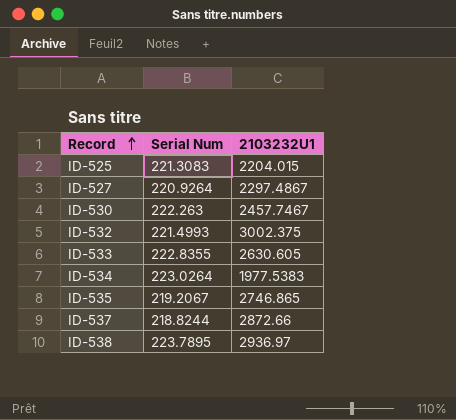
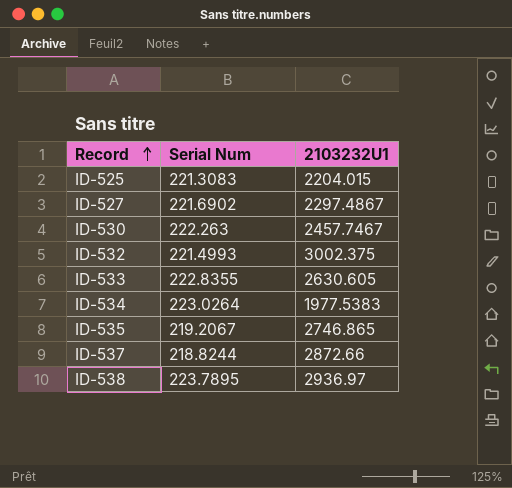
ID-527 | Serial Num: 220.9264 -> 221.6902

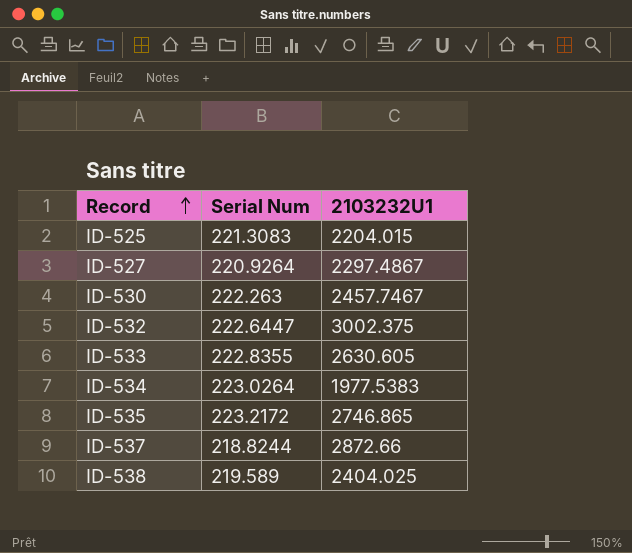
ID-527 | Serial Num: 221.6902 -> 220.9264
ID-532 | Serial Num: 221.4993 -> 222.6447
ID-535 | Serial Num: 219.2067 -> 223.2172
ID-538 | Serial Num: 223.7895 -> 219.589
ID-538 | 2103232U1: 2936.97 -> 2404.025

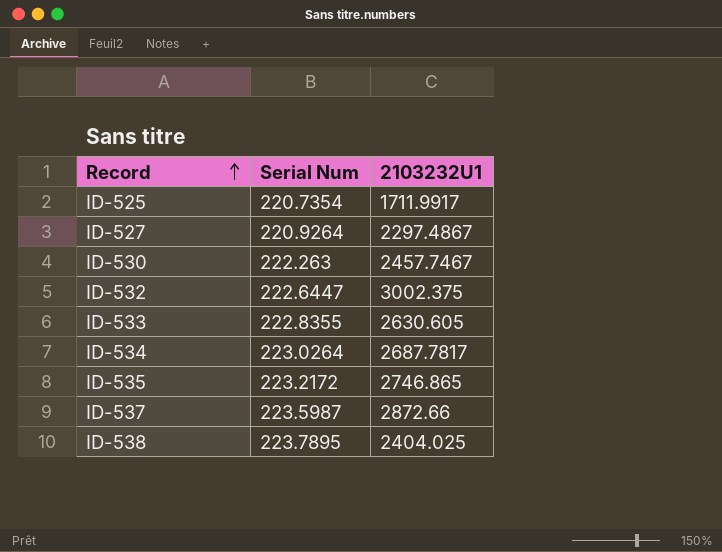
ID-525 | Serial Num: 221.3083 -> 220.7354
ID-525 | 2103232U1: 2204.015 -> 1711.9917
ID-534 | 2103232U1: 1977.5383 -> 2687.7817
ID-537 | Serial Num: 218.8244 -> 223.5987
ID-538 | Serial Num: 219.589 -> 223.7895

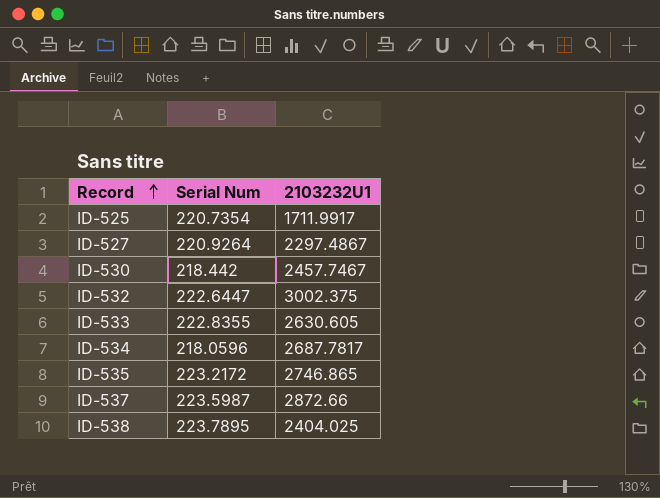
ID-530 | Serial Num: 222.263 -> 218.442
ID-534 | Serial Num: 223.0264 -> 218.0596

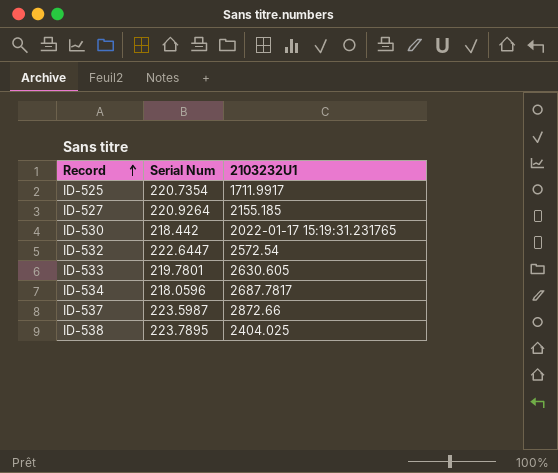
row ID-535: 223.2172 | 2746.865 -> none
ID-527 | 2103232U1: 2297.4867 -> 2155.185
ID-530 | 2103232U1: 2457.7467 -> 2022-01-17 15:19:31.231765
ID-532 | 2103232U1: 3002.375 -> 2572.54
ID-533 | Serial Num: 222.8355 -> 219.7801

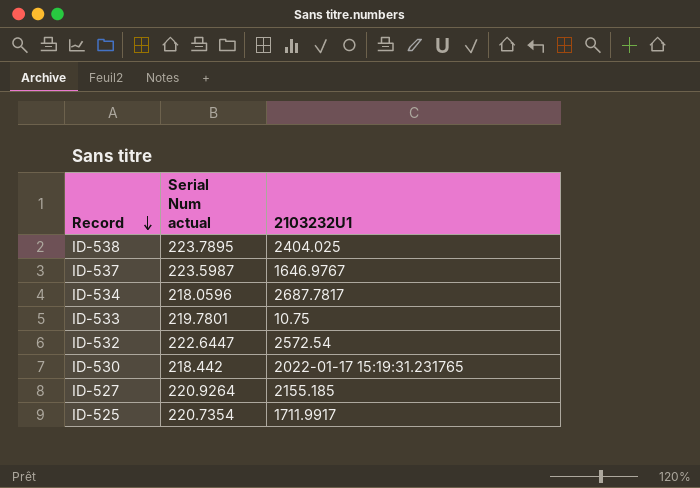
row order: Record ascending -> Record descending
column name: Serial Num -> Serial Num actual
ID-537 | 2103232U1: 2872.66 -> 1646.9767
ID-533 | 2103232U1: 2630.605 -> 10.75

